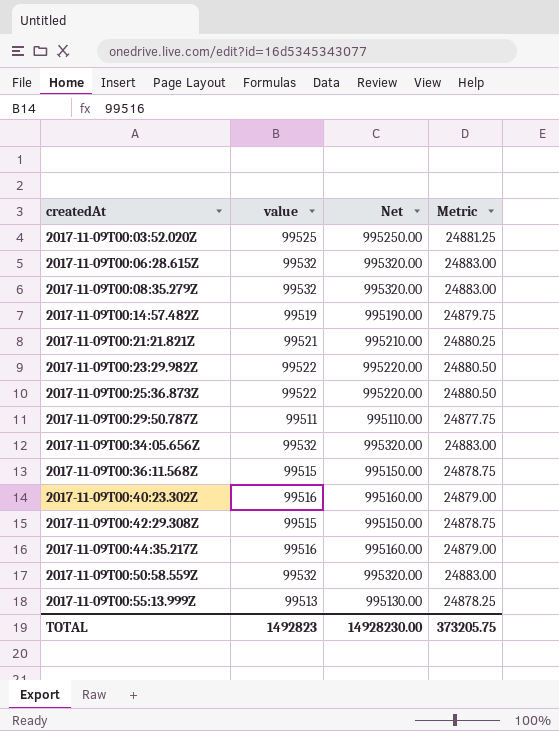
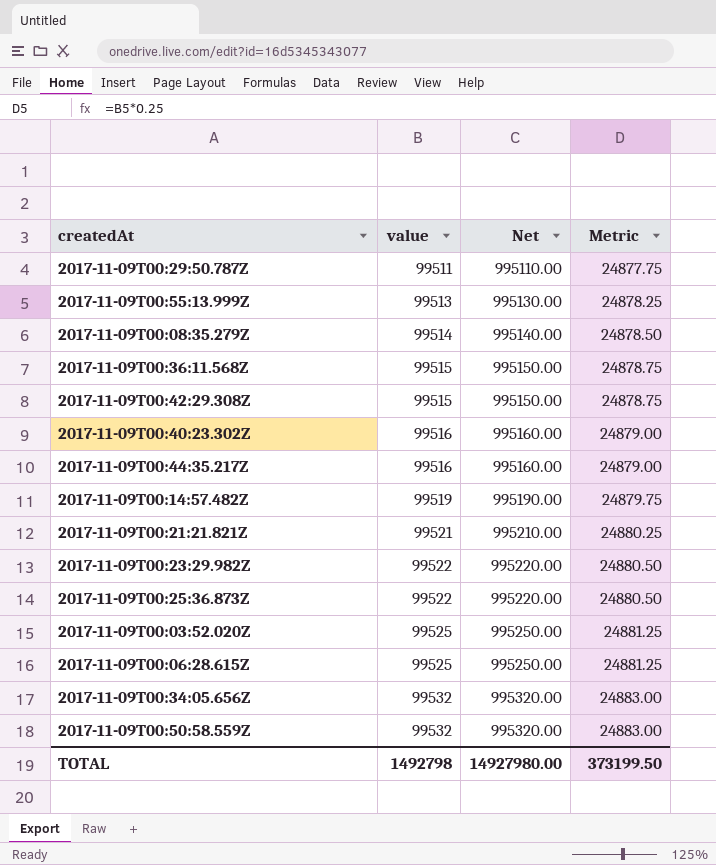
row order: createdAt ascending -> value ascending
2017-11-09T00:08:35.279Z | value: 99532 -> 99514
2017-11-09T00:08:35.279Z | Net: 995320.00 -> 995140.00
2017-11-09T00:08:35.279Z | Metric: 24883.00 -> 24878.50
2017-11-09T00:06:28.615Z | value: 99532 -> 99525
2017-11-09T00:06:28.615Z | Net: 995320.00 -> 995250.00
2017-11-09T00:06:28.615Z | Metric: 24883.00 -> 24881.25
TOTAL | value: 1492823 -> 1492798
TOTAL | Net: 14928230.00 -> 14927980.00
TOTAL | Metric: 373205.75 -> 373199.50

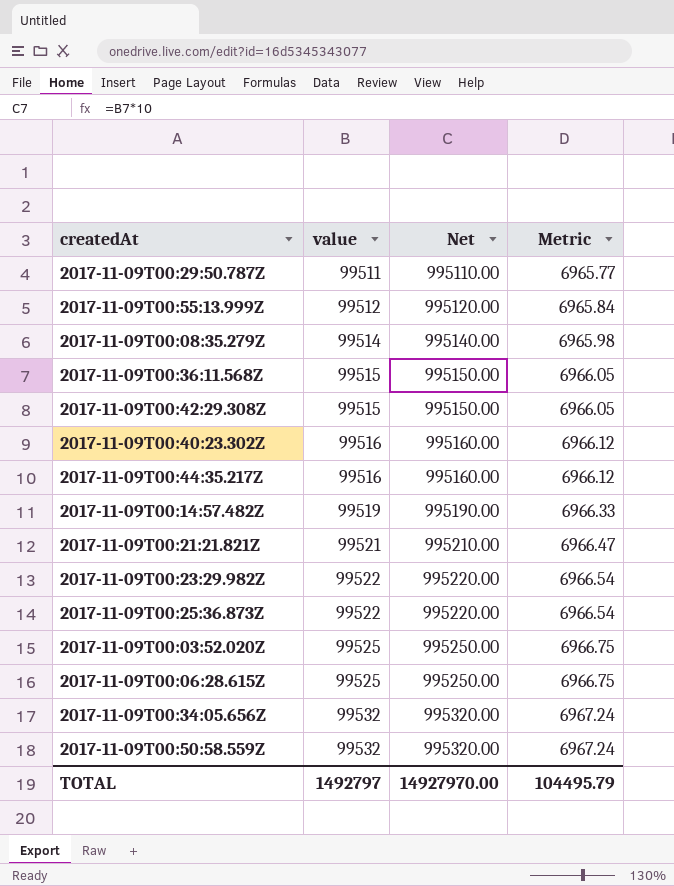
column Metric | formula: [value] * 0.25 -> [value] * 0.07
2017-11-09T00:55:13.999Z | value: 99513 -> 99512
2017-11-09T00:55:13.999Z | Net: 995130.00 -> 995120.00
TOTAL | value: 1492798 -> 1492797
TOTAL | Net: 14927980.00 -> 14927970.00
TOTAL | Metric: 373199.50 -> 104495.79

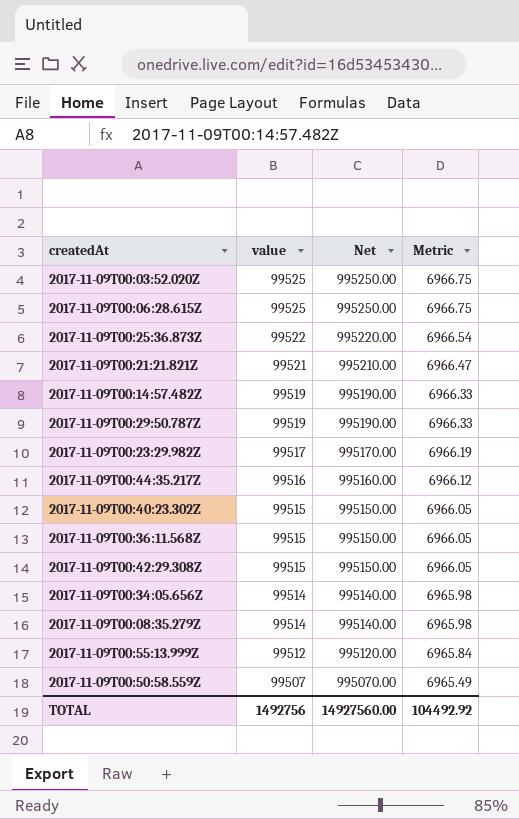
row order: value ascending -> value descending
2017-11-09T00:29:50.787Z | value: 99511 -> 99519
2017-11-09T00:29:50.787Z | Net: 995110.00 -> 995190.00
2017-11-09T00:29:50.787Z | Metric: 6965.77 -> 6966.33
2017-11-09T00:23:29.982Z | value: 99522 -> 99517
2017-11-09T00:23:29.982Z | Net: 995220.00 -> 995170.00
2017-11-09T00:23:29.982Z | Metric: 6966.54 -> 6966.19
2017-11-09T00:40:23.302Z | value: 99516 -> 99515
2017-11-09T00:40:23.302Z | Net: 995160.00 -> 995150.00
2017-11-09T00:40:23.302Z | Metric: 6966.12 -> 6966.05
2017-11-09T00:34:05.656Z | value: 99532 -> 99514
2017-11-09T00:34:05.656Z | Net: 995320.00 -> 995140.00
2017-11-09T00:34:05.656Z | Metric: 6967.24 -> 6965.98
2017-11-09T00:50:58.559Z | value: 99532 -> 99507
2017-11-09T00:50:58.559Z | Net: 995320.00 -> 995070.00
2017-11-09T00:50:58.559Z | Metric: 6967.24 -> 6965.49
TOTAL | value: 1492797 -> 1492756
TOTAL | Net: 14927970.00 -> 14927560.00
TOTAL | Metric: 104495.79 -> 104492.92

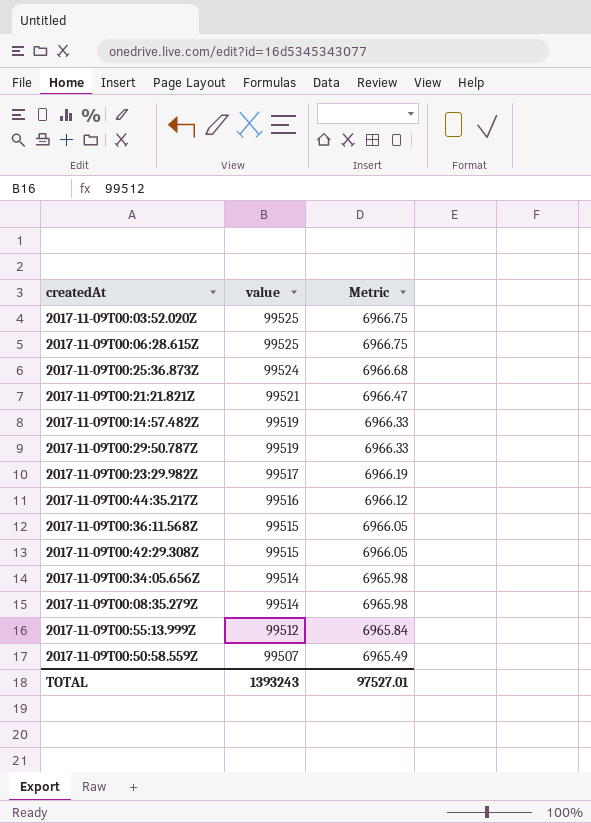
column Net | formula: [value] * 10 -> none
row 2017-11-09T00:40:23.302Z: 99515 | 995150.00 | 6966.05 -> none
2017-11-09T00:25:36.873Z | value: 99522 -> 99524
2017-11-09T00:25:36.873Z | Metric: 6966.54 -> 6966.68
TOTAL | value: 1492756 -> 1393243
TOTAL | Metric: 104492.92 -> 97527.01

